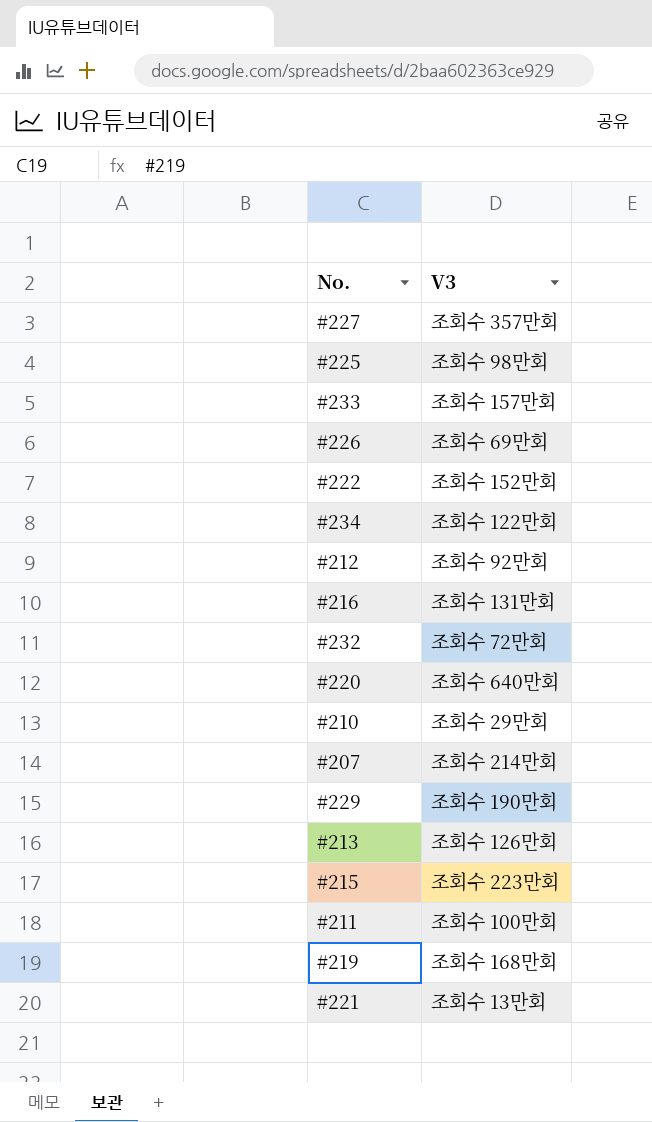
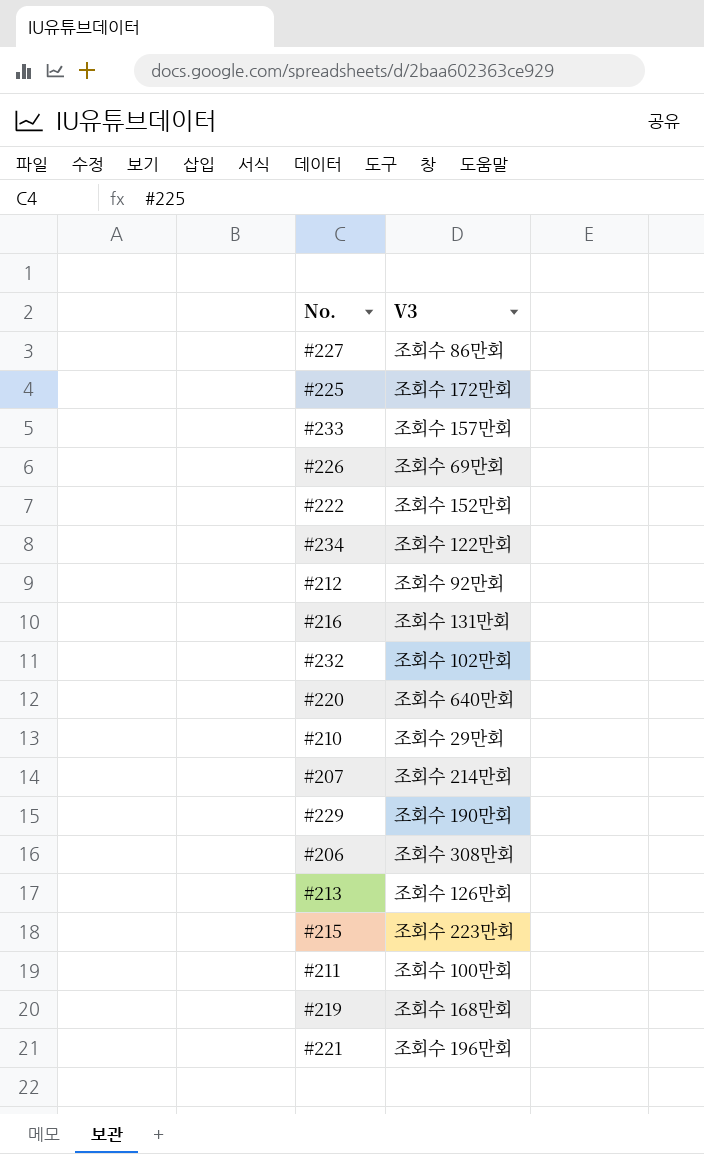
#227 | V3: 조회수 357만회 -> 조회수 86만회
#225 | V3: 조회수 98만회 -> 조회수 172만회
#232 | V3: 조회수 72만회 -> 조회수 102만회
row #206: none -> 조회수 308만회
#221 | V3: 조회수 13만회 -> 조회수 196만회

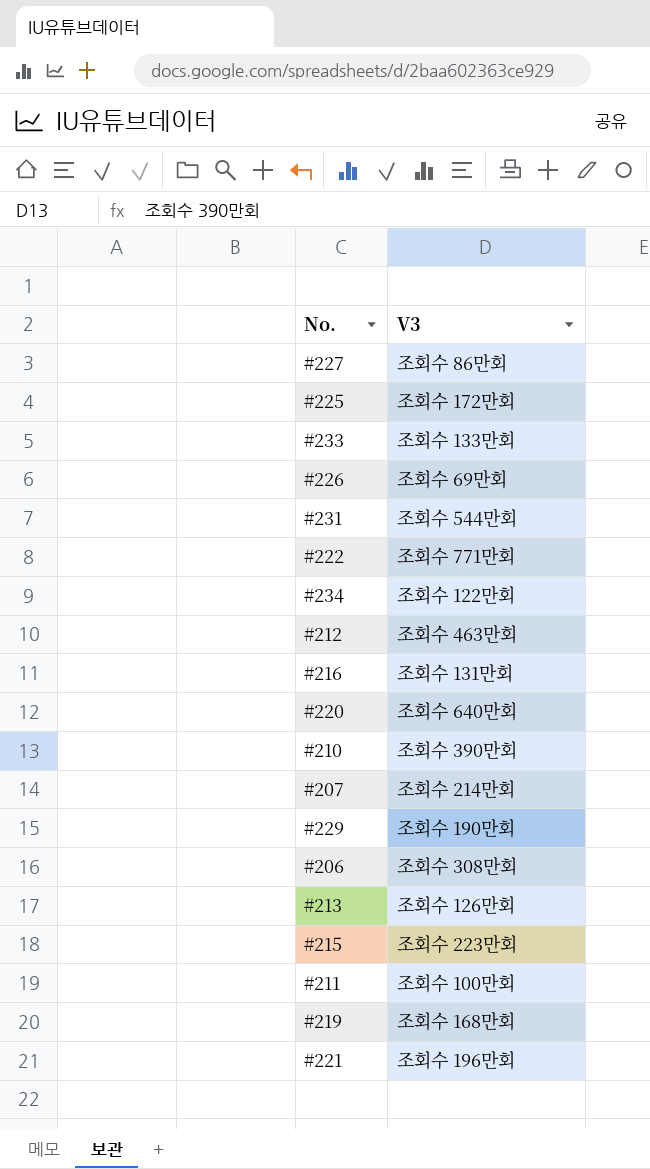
row #232: 조회수 102만회 -> none
#233 | V3: 조회수 157만회 -> 조회수 133만회
row #231: none -> 조회수 544만회
#222 | V3: 조회수 152만회 -> 조회수 771만회
#212 | V3: 조회수 92만회 -> 조회수 463만회
#210 | V3: 조회수 29만회 -> 조회수 390만회

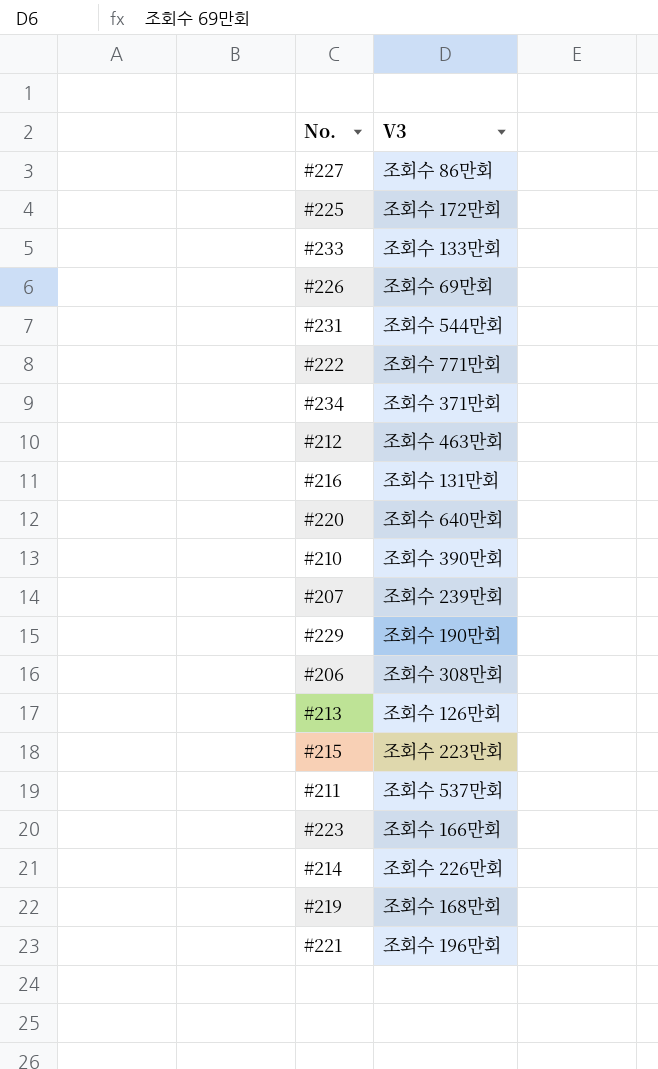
#234 | V3: 조회수 122만회 -> 조회수 371만회
#207 | V3: 조회수 214만회 -> 조회수 239만회
#211 | V3: 조회수 100만회 -> 조회수 537만회
row #223: none -> 조회수 166만회
row #214: none -> 조회수 226만회

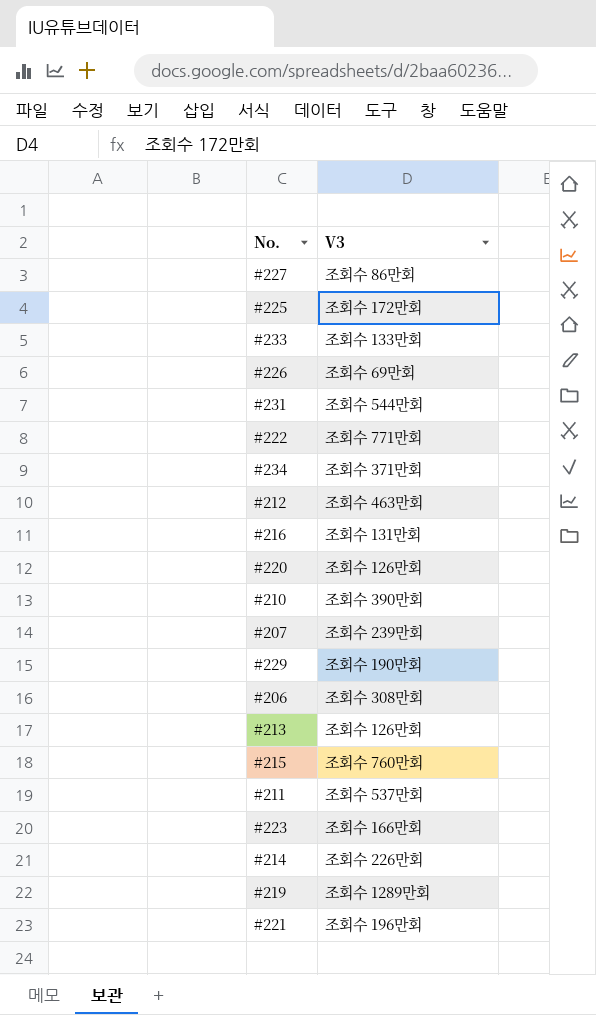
#220 | V3: 조회수 640만회 -> 조회수 126만회
#215 | V3: 조회수 223만회 -> 조회수 760만회
#219 | V3: 조회수 168만회 -> 조회수 1289만회

